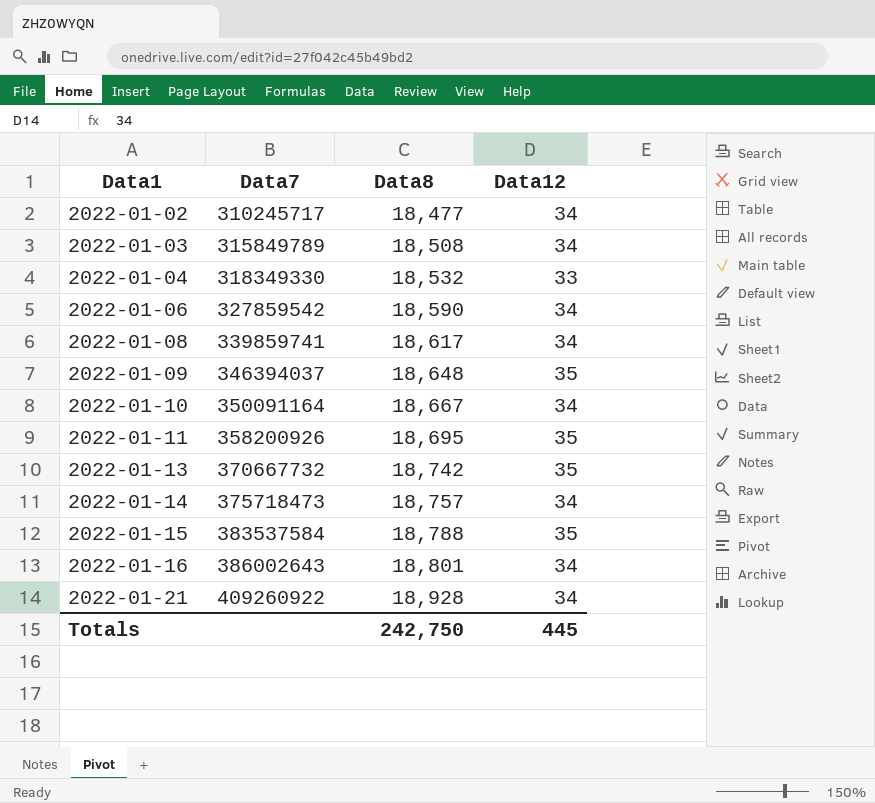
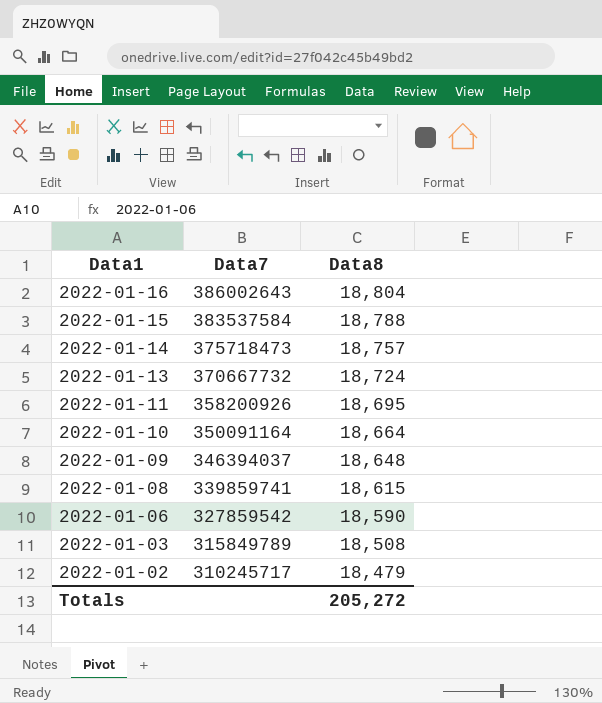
row order: Data1 ascending -> Data1 descending
column Data12 | position: 4 -> none
row 2022-01-04: 318349330 | 18,532 | 33 -> none
row 2022-01-21: 409260922 | 18,928 | 34 -> none
2022-01-16 | Data8: 18,801 -> 18,804
2022-01-13 | Data8: 18,742 -> 18,724
2022-01-10 | Data8: 18,667 -> 18,664
2022-01-08 | Data8: 18,617 -> 18,615
2022-01-02 | Data8: 18,477 -> 18,479
Totals | Data8: 242,750 -> 205,272

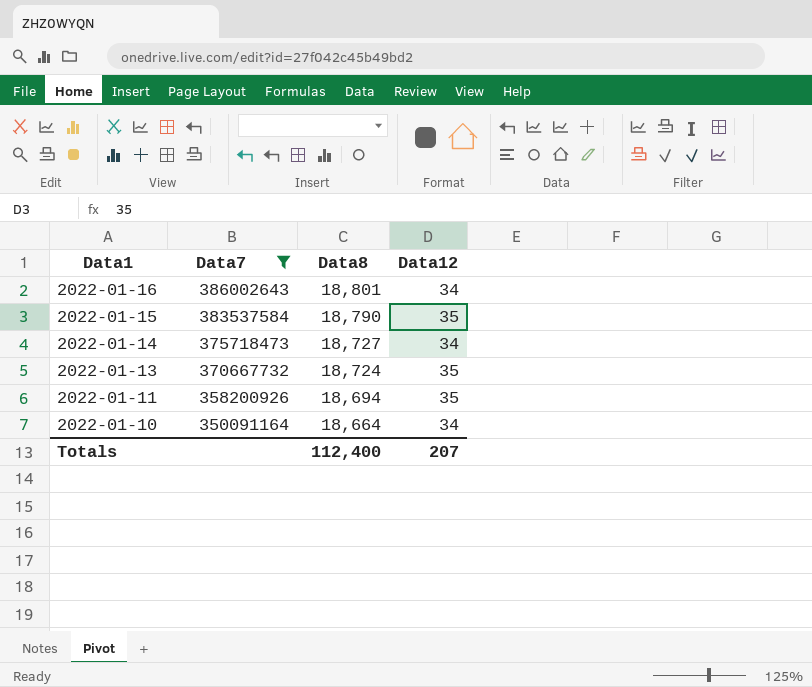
filter: none -> Data7 >= 350091164
column Data12 | position: none -> 4
2022-01-16 | Data8: 18,804 -> 18,801
2022-01-15 | Data8: 18,788 -> 18,790
2022-01-14 | Data8: 18,757 -> 18,727
2022-01-11 | Data8: 18,695 -> 18,694
Totals | Data8: 205,272 -> 112,400

